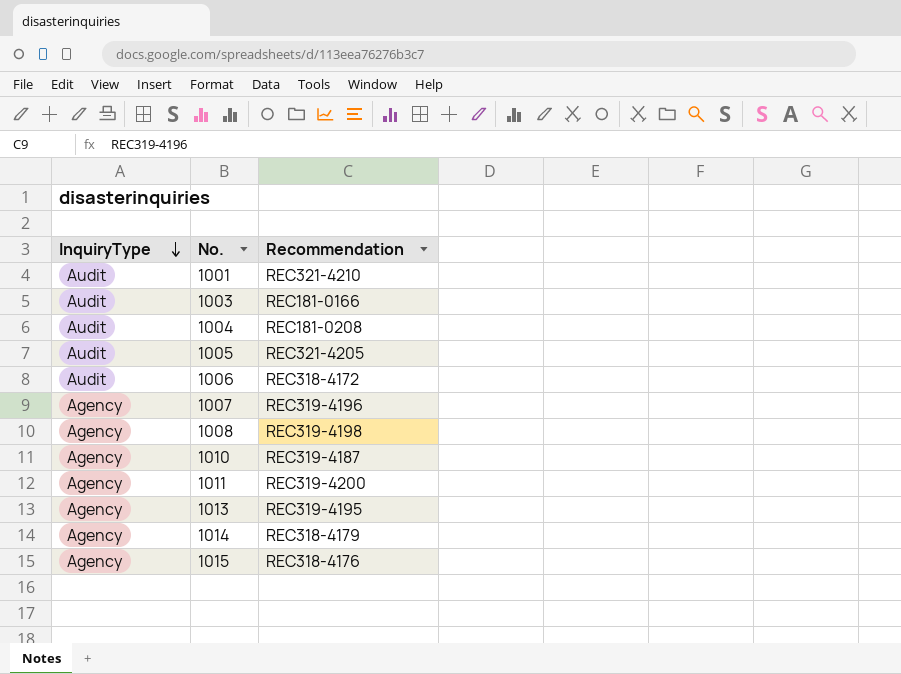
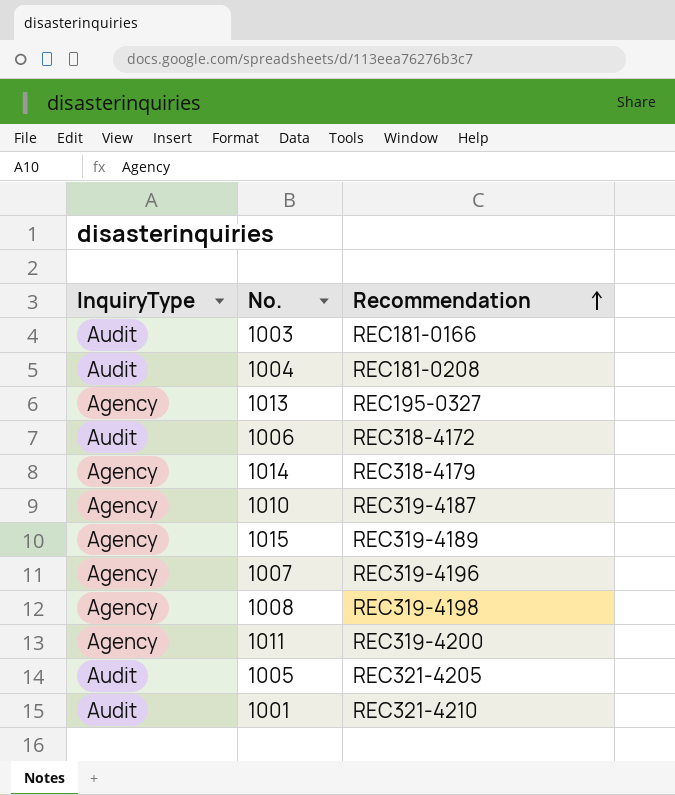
row order: InquiryType descending -> Recommendation ascending
1013 | Recommendation: REC319-4195 -> REC195-0327
1015 | Recommendation: REC318-4176 -> REC319-4189

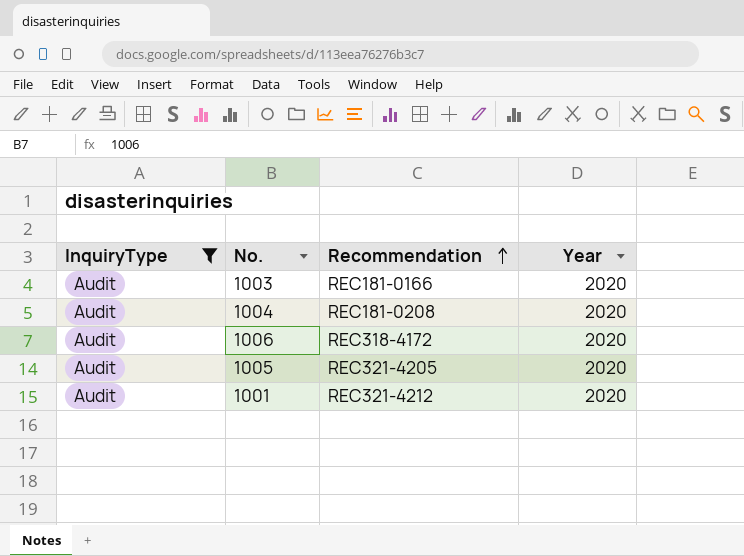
filter: none -> InquiryType = Audit
column Year | position: none -> 4
1001 | Recommendation: REC321-4210 -> REC321-4212

